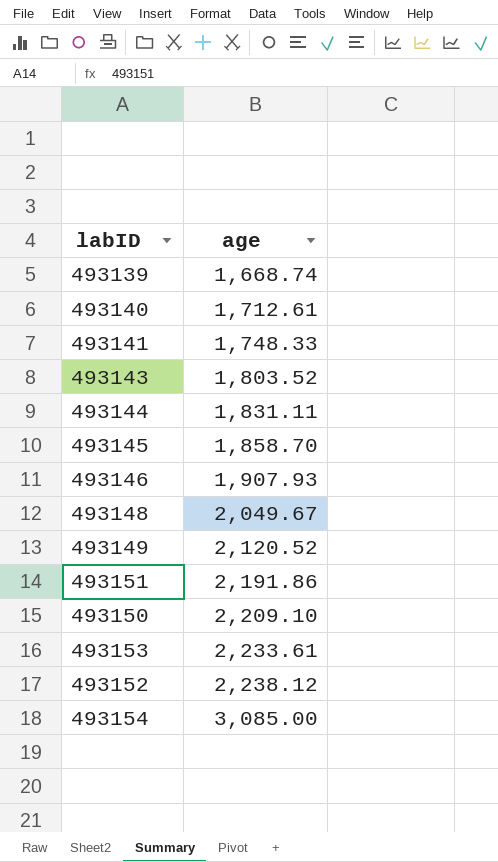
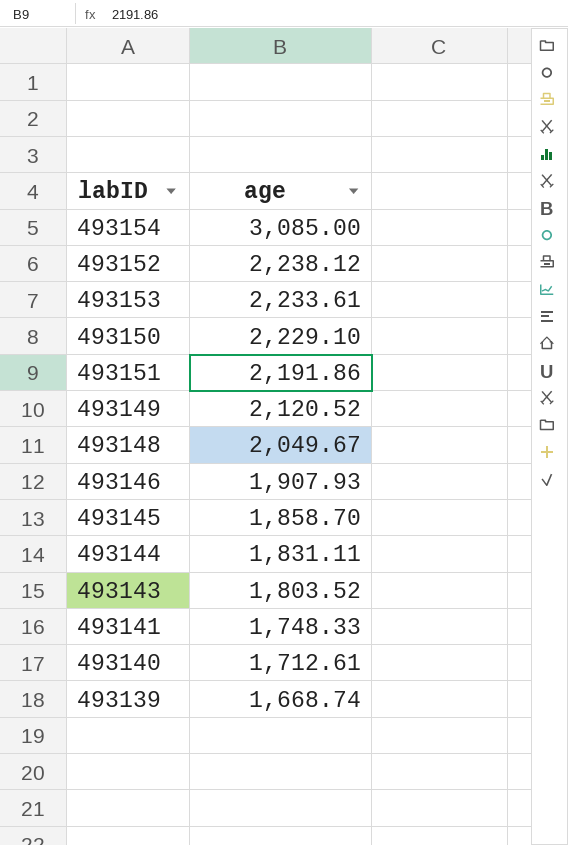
row order: age ascending -> age descending
493150 | age: 2,209.10 -> 2,229.10

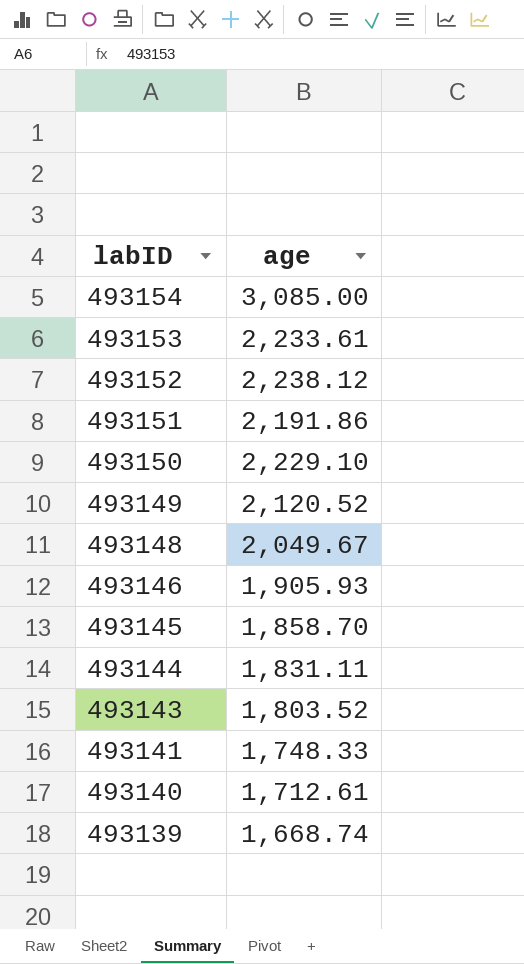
row order: age descending -> labID descending
493146 | age: 1,907.93 -> 1,905.93

